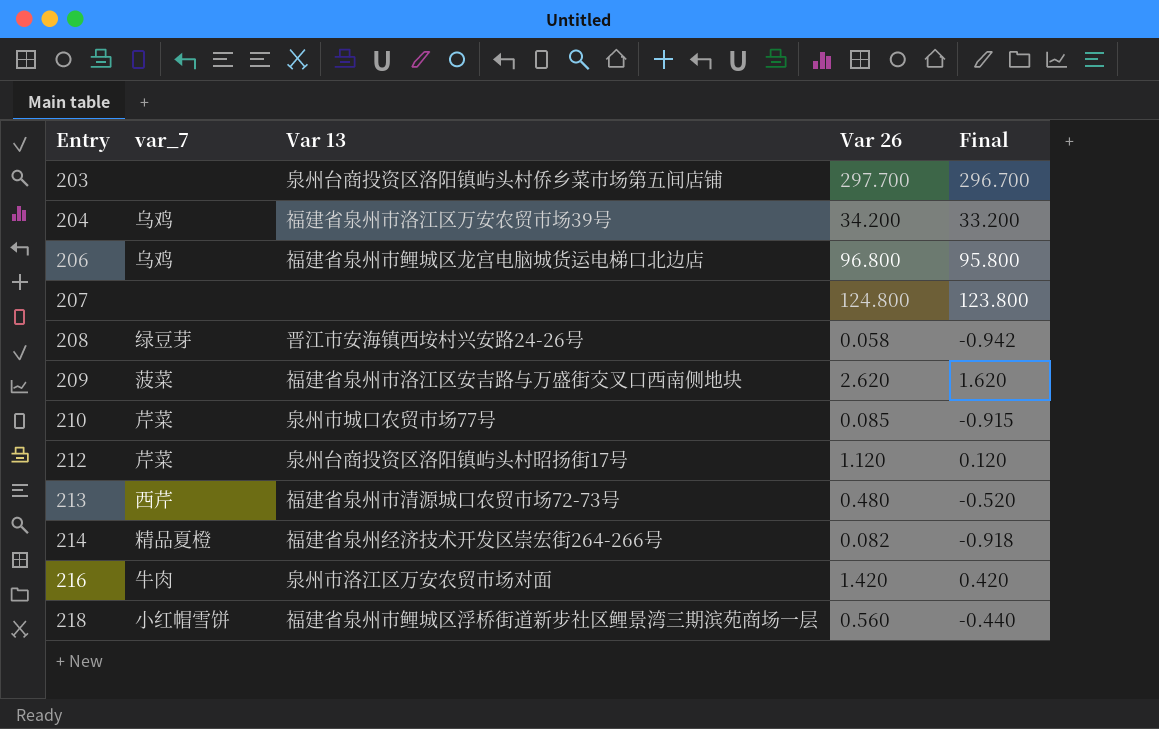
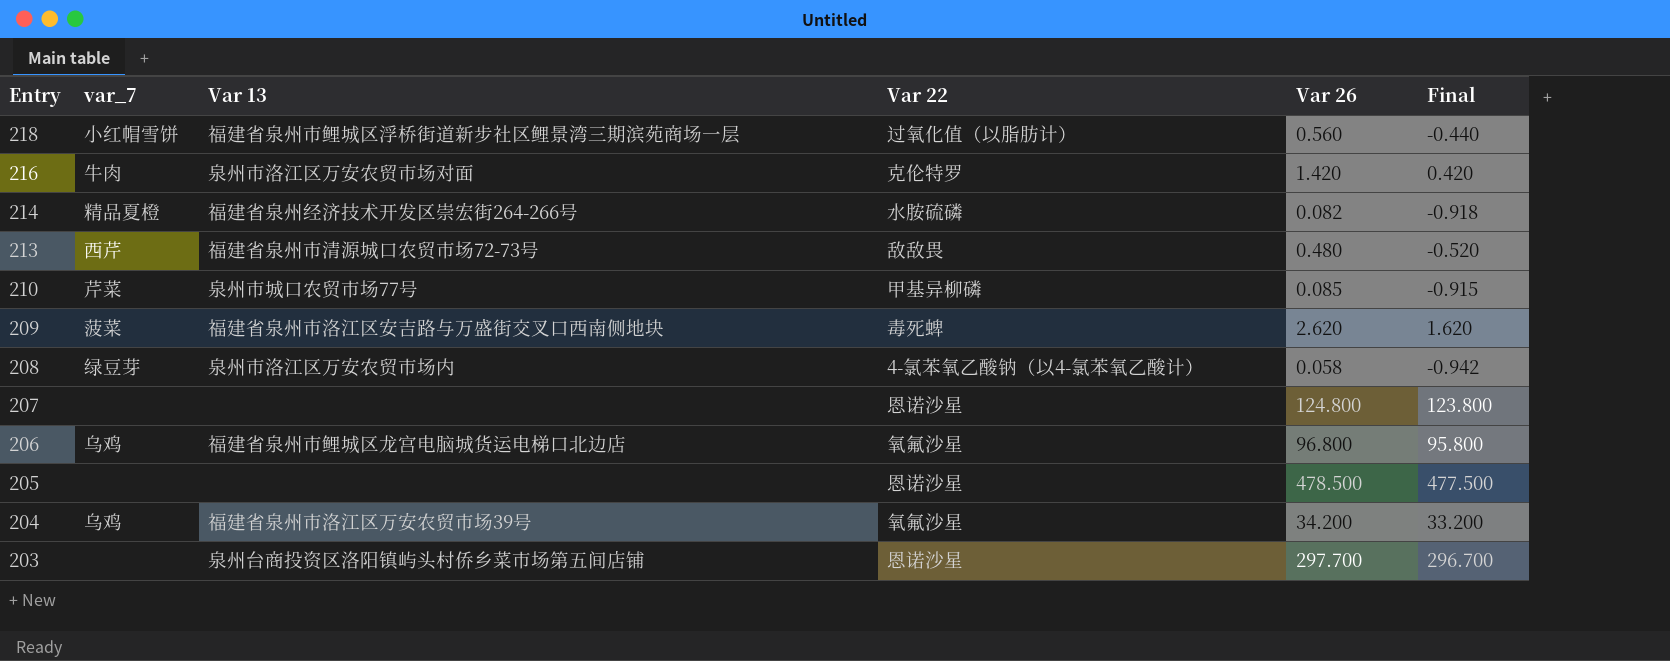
row order: Entry ascending -> Entry descending
column Var 22 | position: none -> 4
row 212: 芹菜 | 泉州台商投资区洛阳镇屿头村昭扬街17号 | 1.120 | 0.120 -> none
208 | Var 13: 晋江市安海镇西垵村兴安路24-26号 -> 泉州市洛江区万安农贸市场内
row 205: none -> none | none | 恩诺沙星 | 478.500 | 477.500

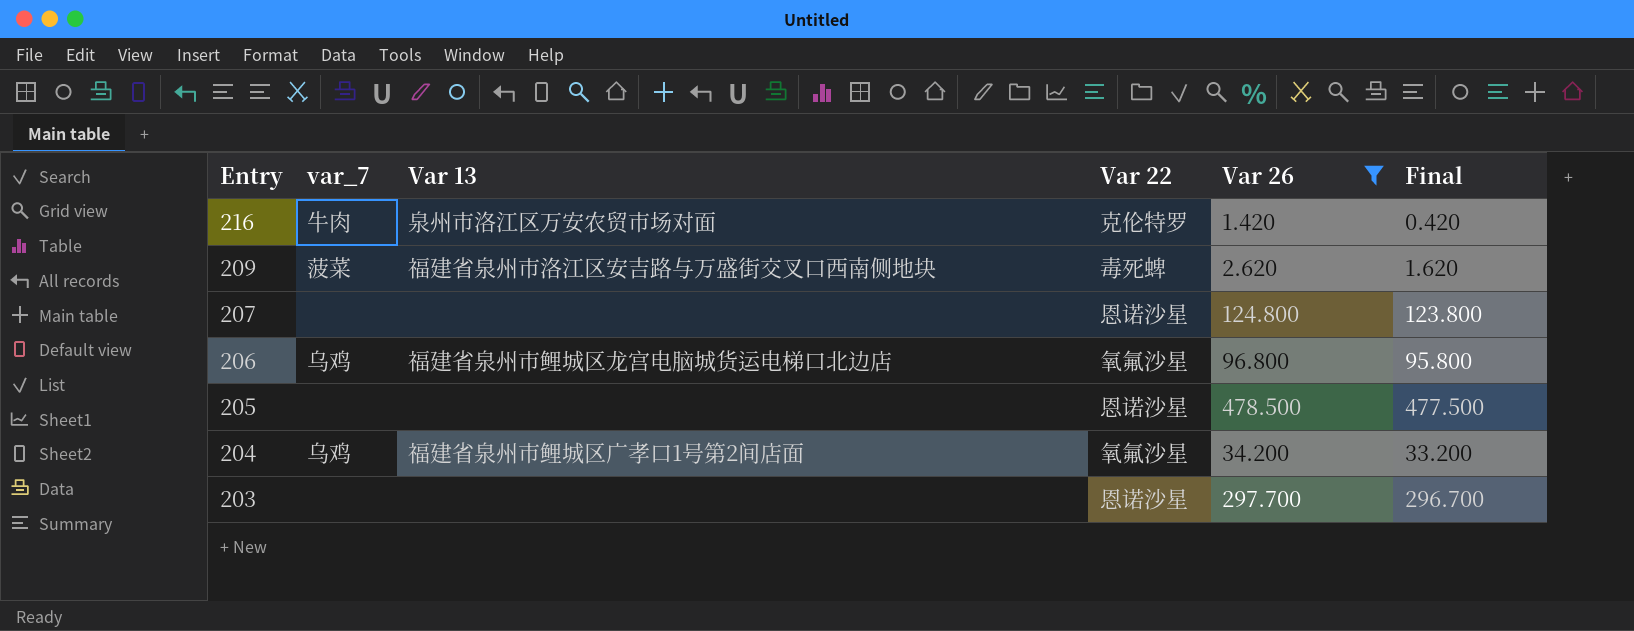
filter: none -> Var 26 >= 1.420
204 | Var 13: 福建省泉州市洛江区万安农贸市场39号 -> 福建省泉州市鲤城区广孝口1号第2间店面
203 | Var 13: 泉州台商投资区洛阳镇屿头村侨乡菜市场第五间店铺 -> none

